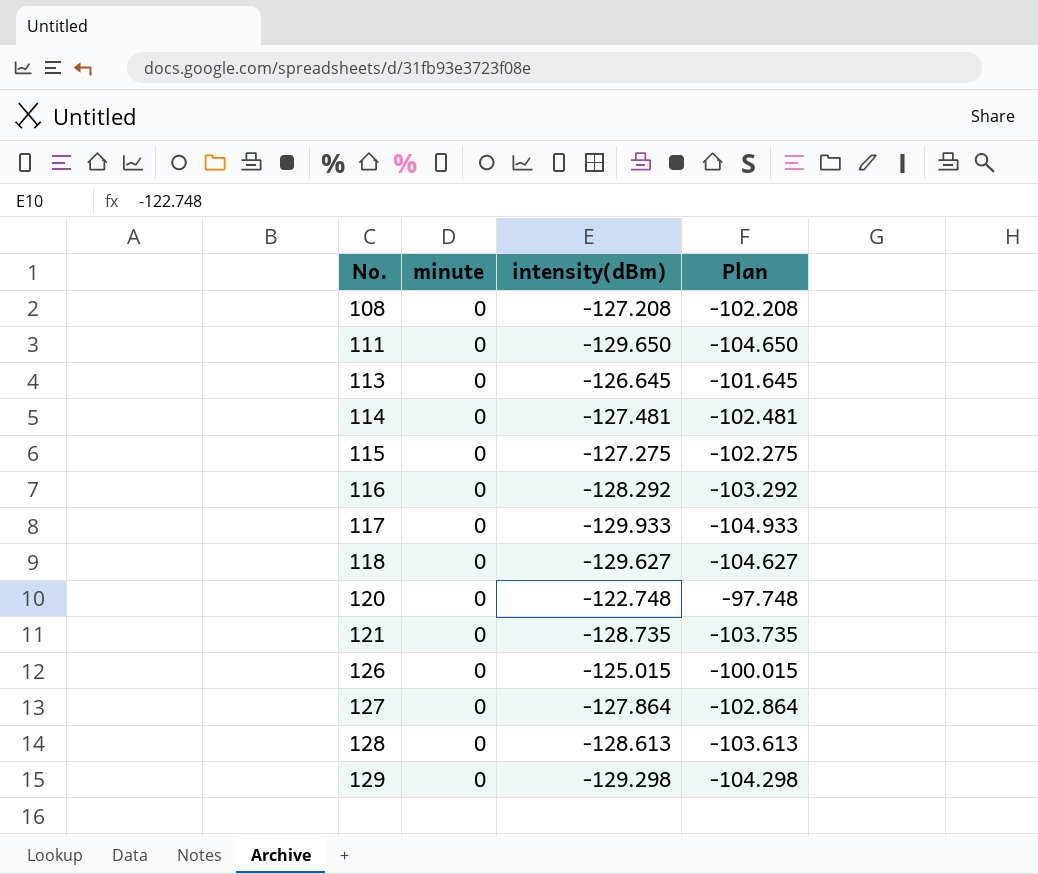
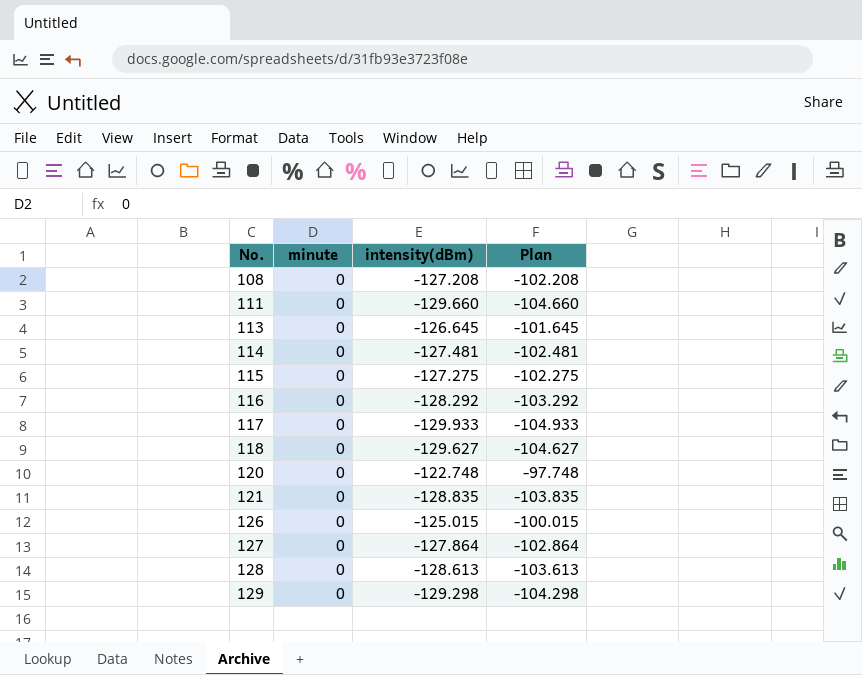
111 | intensity(dBm): -129.650 -> -129.660
111 | Plan: -104.650 -> -104.660
121 | intensity(dBm): -128.735 -> -128.835
121 | Plan: -103.735 -> -103.835

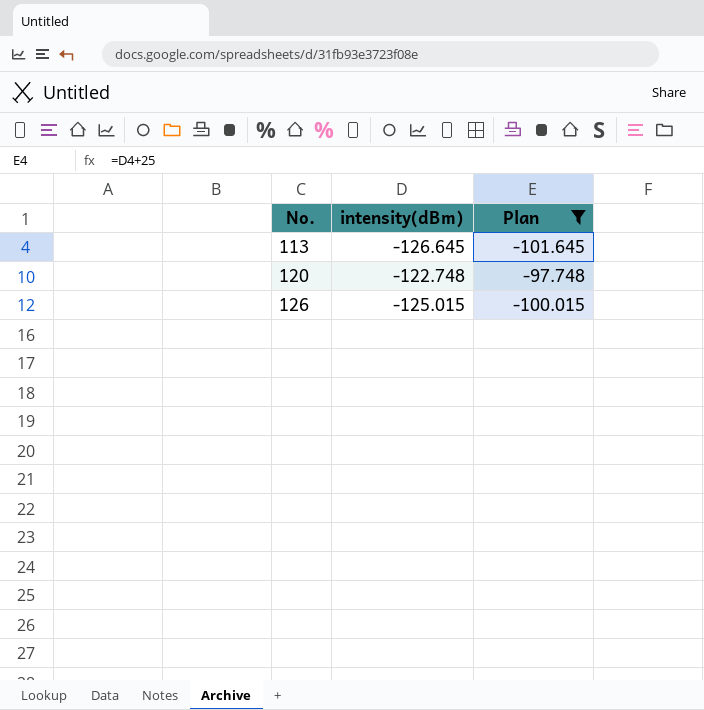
filter: none -> Plan >= -101.645
column minute | position: 2 -> none

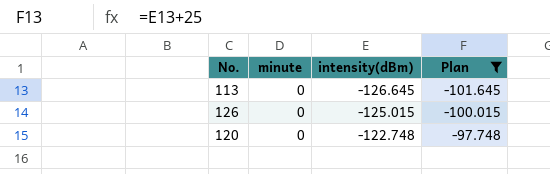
row order: No. ascending -> intensity(dBm) ascending
column minute | position: none -> 2

